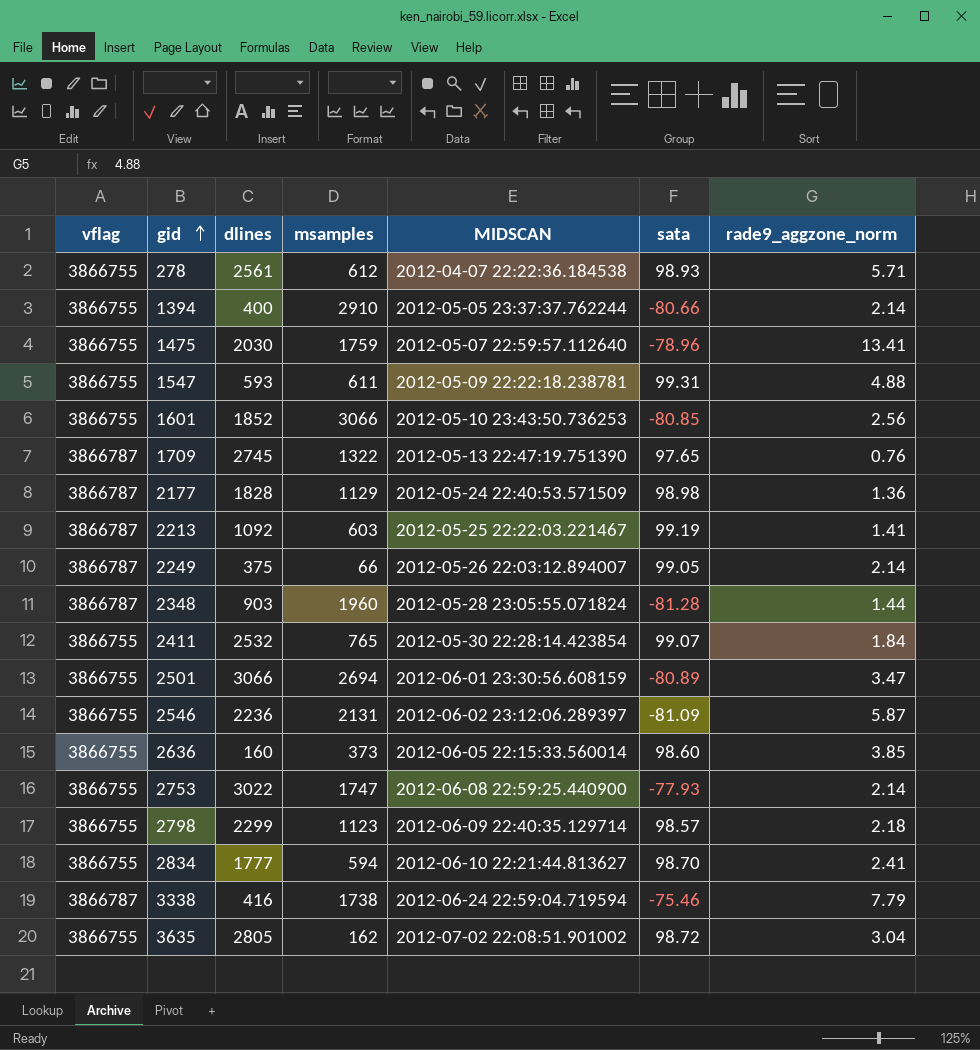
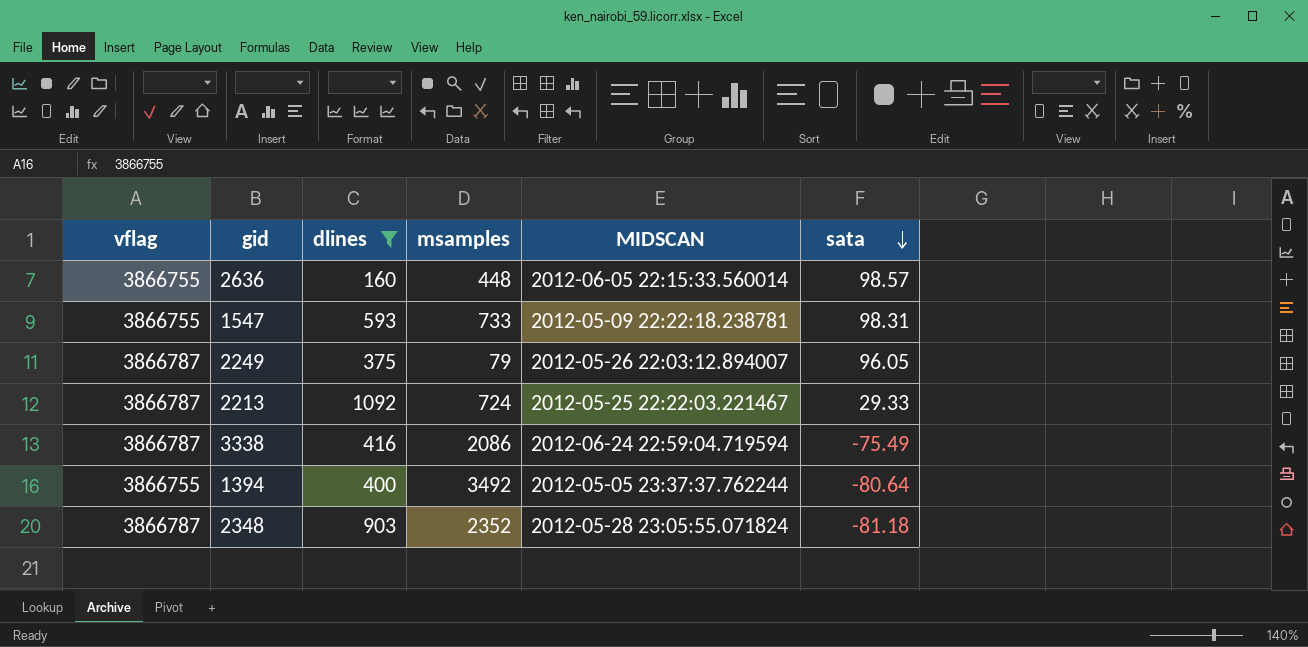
filter: none -> dlines <= 1092
row order: gid ascending -> sata descending
column rade9_aggzone_norm | position: 7 -> none
2636 | msamples: 373 -> 448
2636 | sata: 98.60 -> 98.57
1547 | msamples: 611 -> 733
1547 | sata: 99.31 -> 98.31
2249 | msamples: 66 -> 79
2249 | sata: 99.05 -> 96.05
2213 | msamples: 603 -> 724
2213 | sata: 99.19 -> 29.33
3338 | msamples: 1738 -> 2086
3338 | sata: -75.46 -> -75.49
1394 | msamples: 2910 -> 3492
1394 | sata: -80.66 -> -80.64
2348 | msamples: 1960 -> 2352
2348 | sata: -81.28 -> -81.18

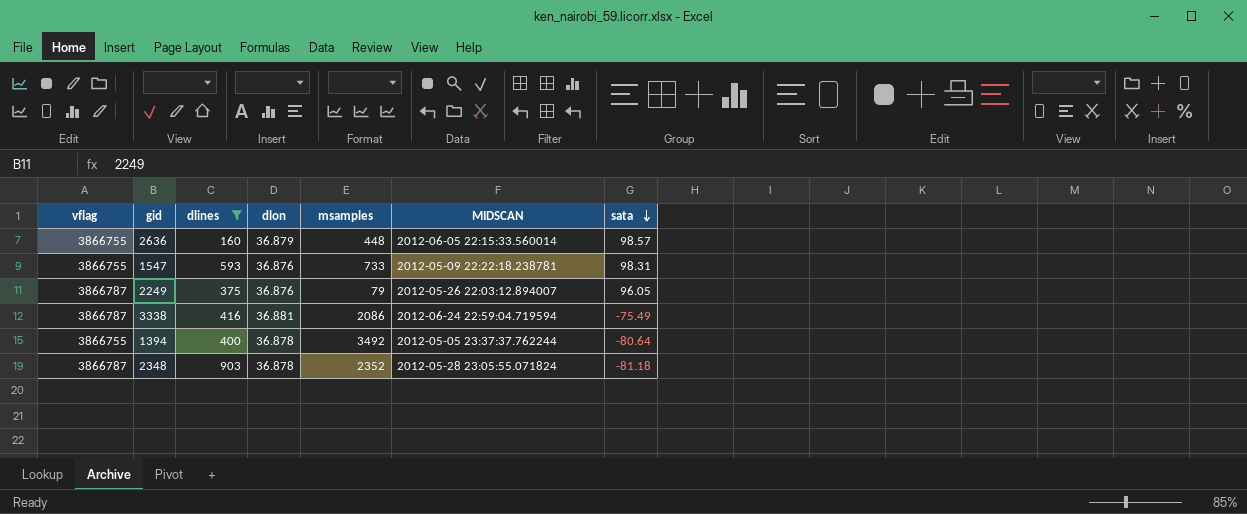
column dlon | position: none -> 4
row 2213: 3866787 | 1092 | 724 | 2012-05-25 22:22:03.221467 | 29.33 -> none

